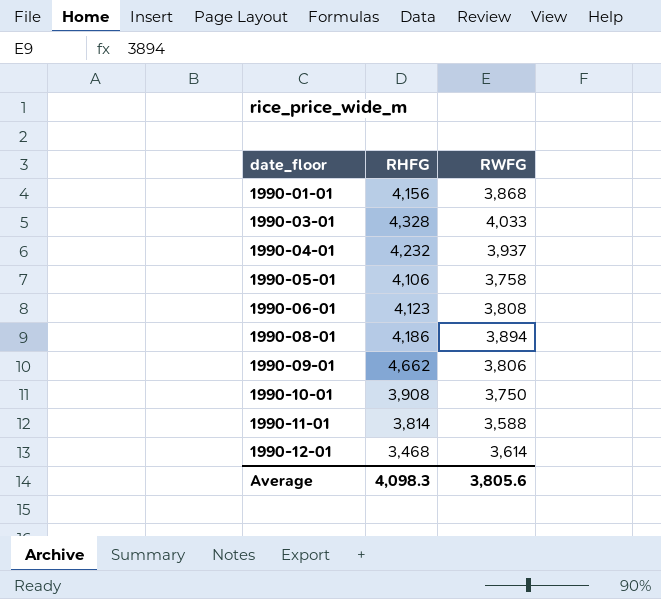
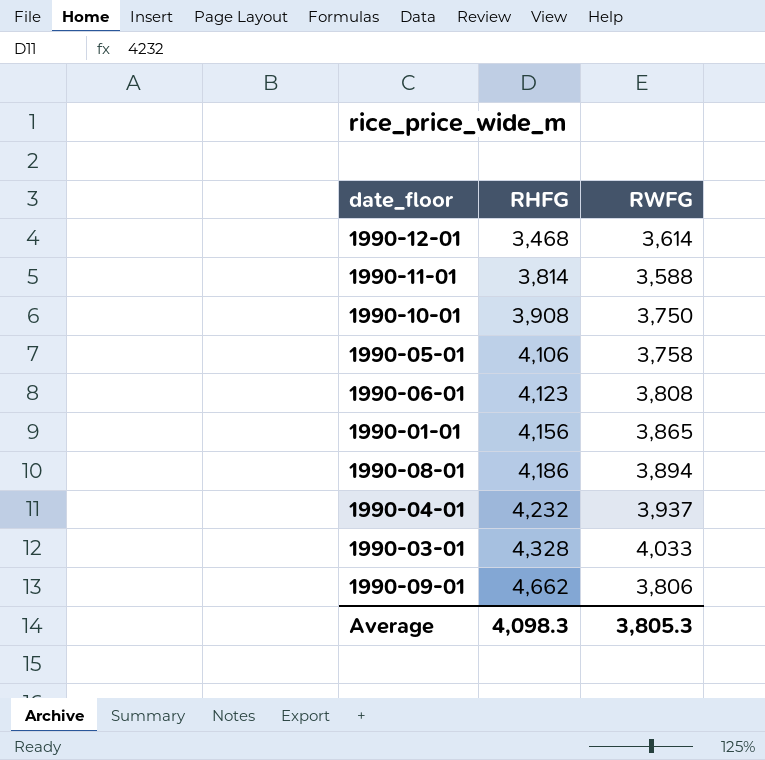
row order: date_floor ascending -> RHFG ascending
1990-01-01 | RWFG: 3,868 -> 3,865
Average | RWFG: 3,805.6 -> 3,805.3

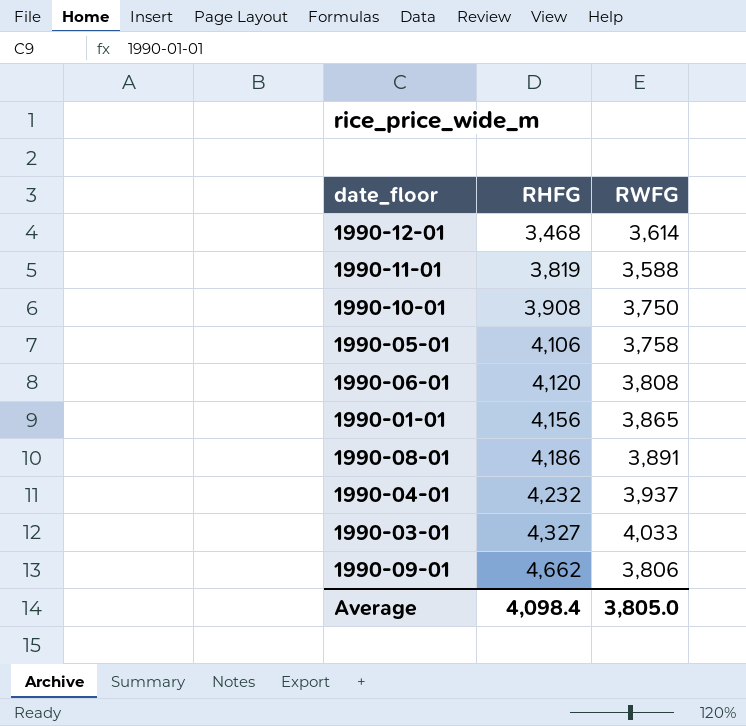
1990-11-01 | RHFG: 3,814 -> 3,819
1990-06-01 | RHFG: 4,123 -> 4,120
1990-08-01 | RWFG: 3,894 -> 3,891
1990-03-01 | RHFG: 4,328 -> 4,327
Average | RHFG: 4,098.3 -> 4,098.4
Average | RWFG: 3,805.3 -> 3,805.0

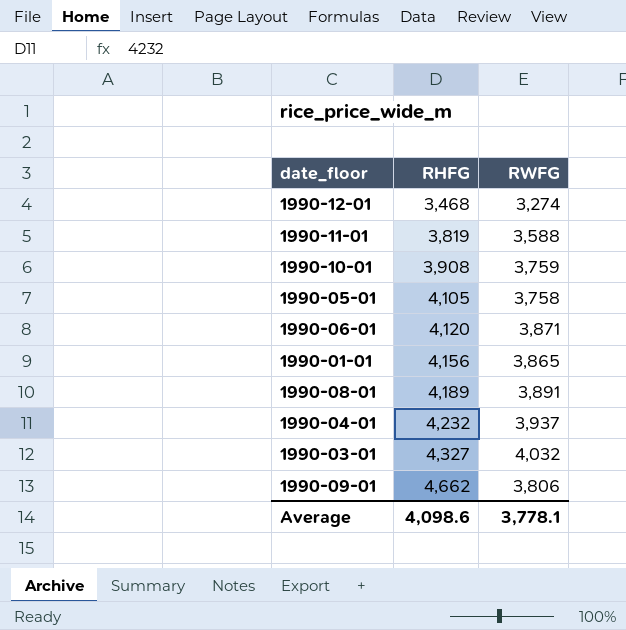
1990-12-01 | RWFG: 3,614 -> 3,274
1990-10-01 | RWFG: 3,750 -> 3,759
1990-05-01 | RHFG: 4,106 -> 4,105
1990-06-01 | RWFG: 3,808 -> 3,871
1990-08-01 | RHFG: 4,186 -> 4,189
1990-03-01 | RWFG: 4,033 -> 4,032
Average | RHFG: 4,098.4 -> 4,098.6
Average | RWFG: 3,805.0 -> 3,778.1

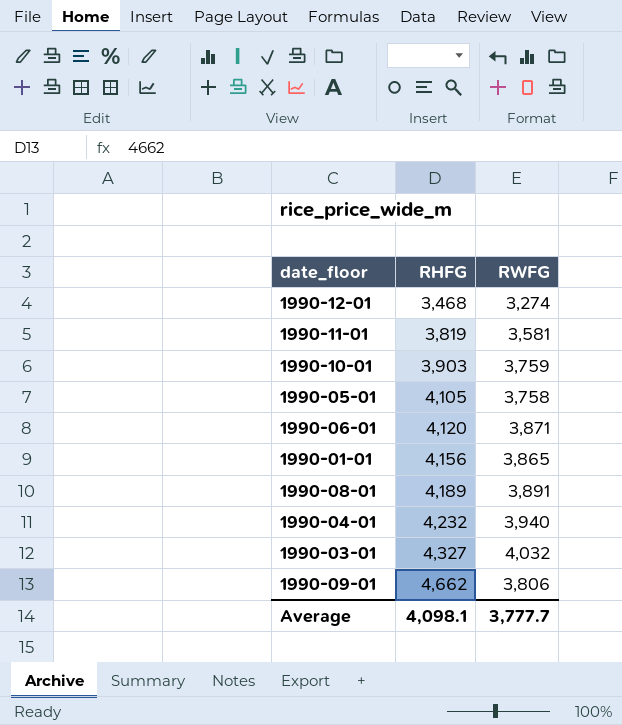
1990-11-01 | RWFG: 3,588 -> 3,581
1990-10-01 | RHFG: 3,908 -> 3,903
1990-04-01 | RWFG: 3,937 -> 3,940
Average | RHFG: 4,098.6 -> 4,098.1
Average | RWFG: 3,778.1 -> 3,777.7

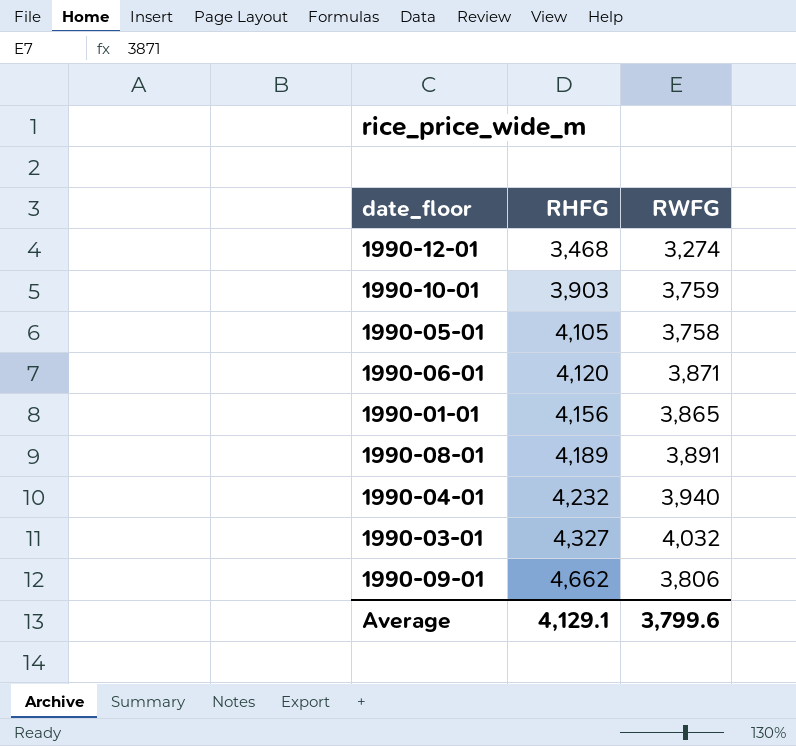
row 1990-11-01: 3,819 | 3,581 -> none
Average | RHFG: 4,098.1 -> 4,129.1
Average | RWFG: 3,777.7 -> 3,799.6

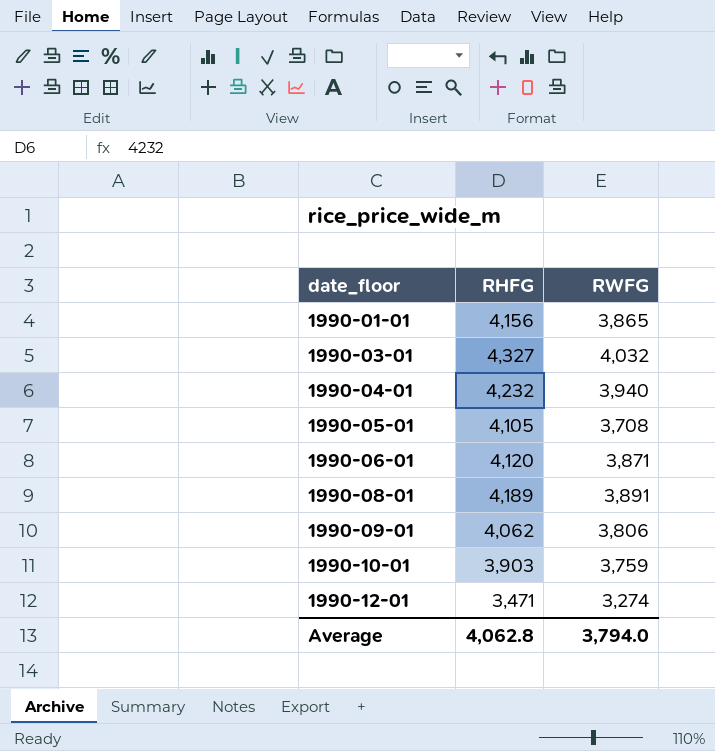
row order: RHFG ascending -> date_floor ascending
1990-05-01 | RWFG: 3,758 -> 3,708
1990-09-01 | RHFG: 4,662 -> 4,062
1990-12-01 | RHFG: 3,468 -> 3,471
Average | RHFG: 4,129.1 -> 4,062.8
Average | RWFG: 3,799.6 -> 3,794.0

